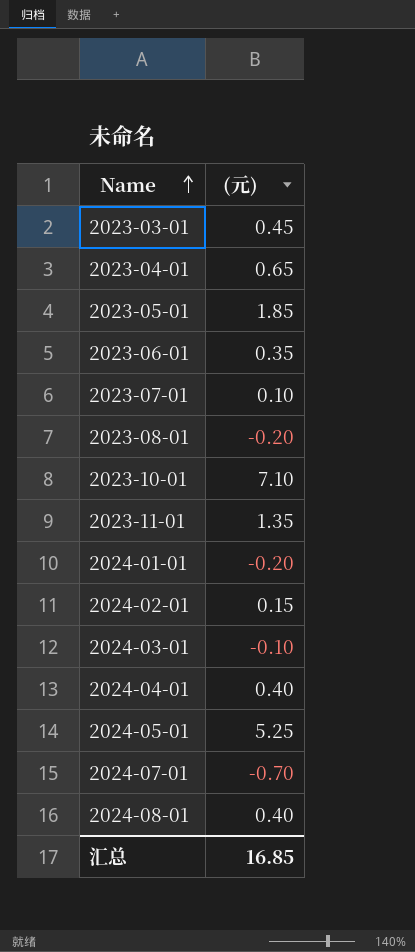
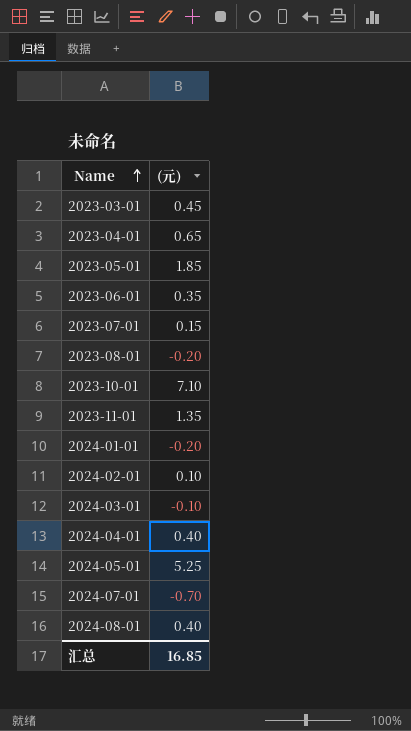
2023-07-01 | (元): 0.10 -> 0.15
2024-02-01 | (元): 0.15 -> 0.10

